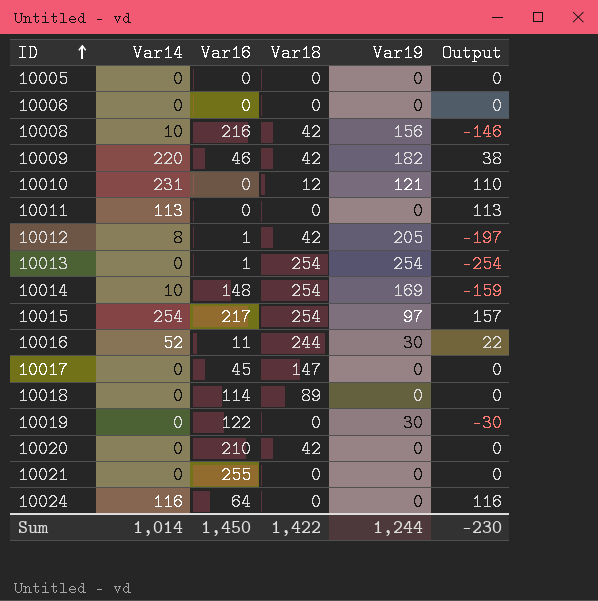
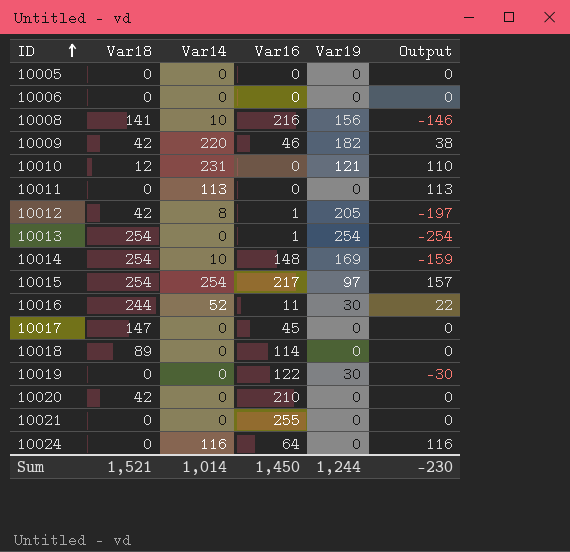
column Var18 | position: 4 -> 2
10008 | Var18: 42 -> 141
Sum | Var18: 1,422 -> 1,521

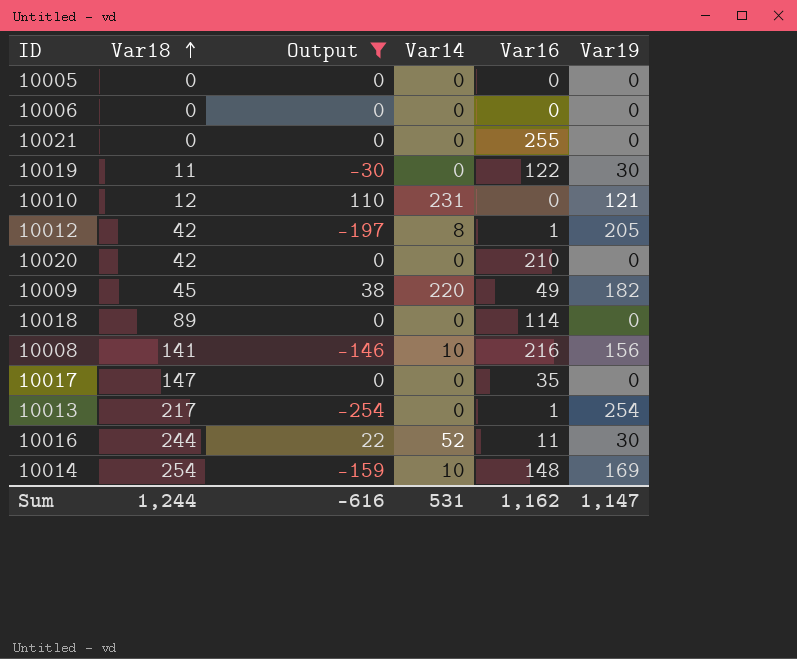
filter: none -> Output <= 110
row order: ID ascending -> Var18 ascending
column Output | position: 6 -> 3
10019 | Var18: 0 -> 11
10009 | Var18: 42 -> 45
10009 | Var16: 46 -> 49
10017 | Var16: 45 -> 35
10013 | Var18: 254 -> 217
Sum | Var18: 1,521 -> 1,244
Sum | Output: -230 -> -616
Sum | Var14: 1,014 -> 531
Sum | Var16: 1,450 -> 1,162
Sum | Var19: 1,244 -> 1,147

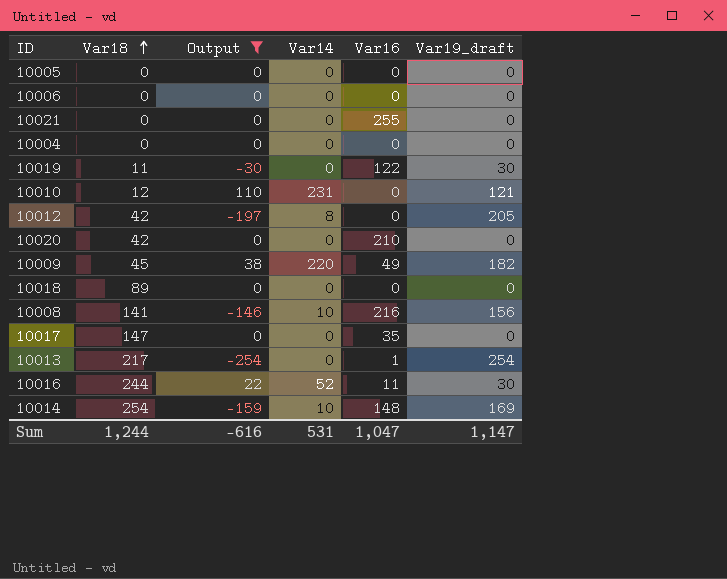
column name: Var19 -> Var19_draft
row 10004: none -> 0 | 0 | 0 | 0 | 0
10012 | Var16: 1 -> 0
10018 | Var16: 114 -> 0
Sum | Var16: 1,162 -> 1,047

